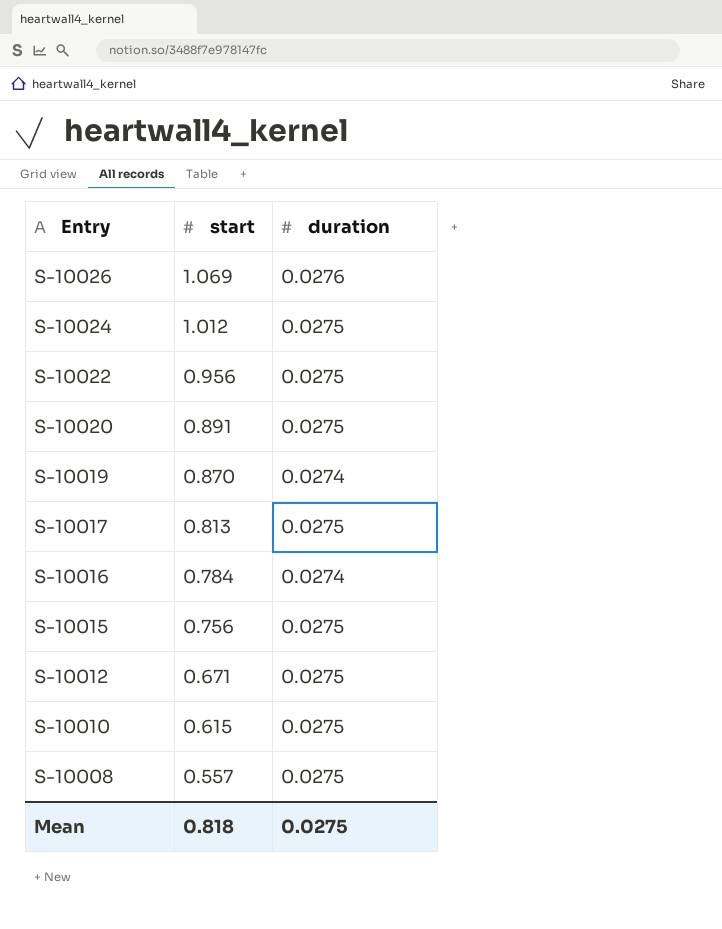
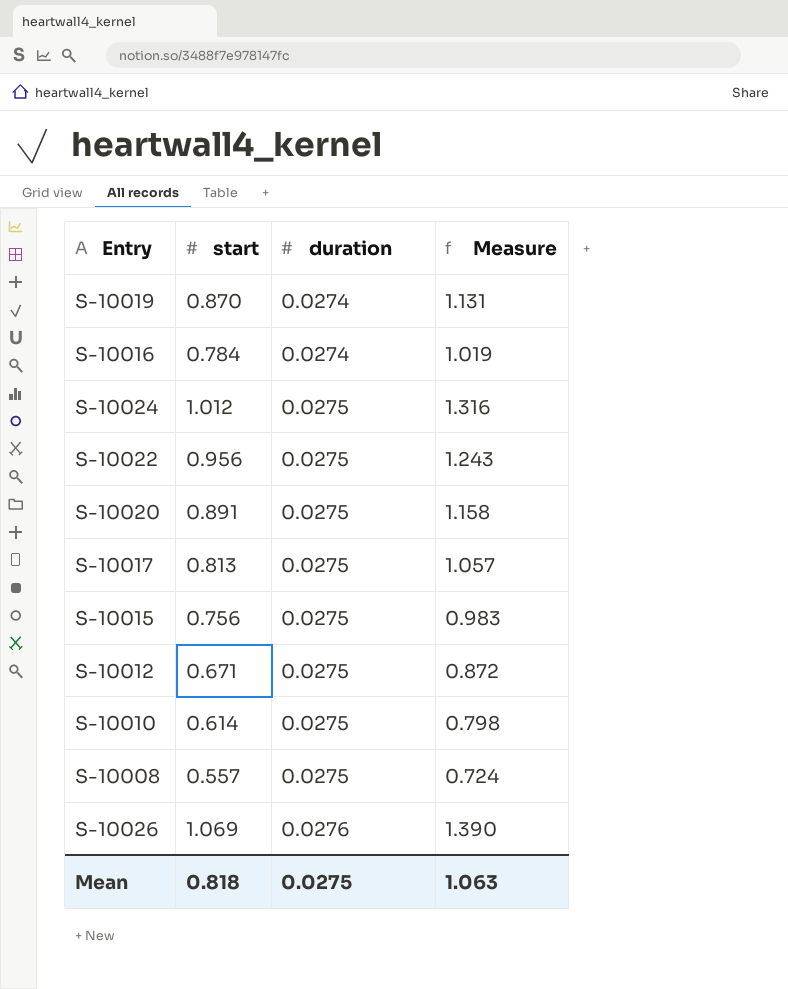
row order: Entry descending -> duration ascending
column Measure | formula: none -> [start] * 1.3
S-10010 | start: 0.615 -> 0.614

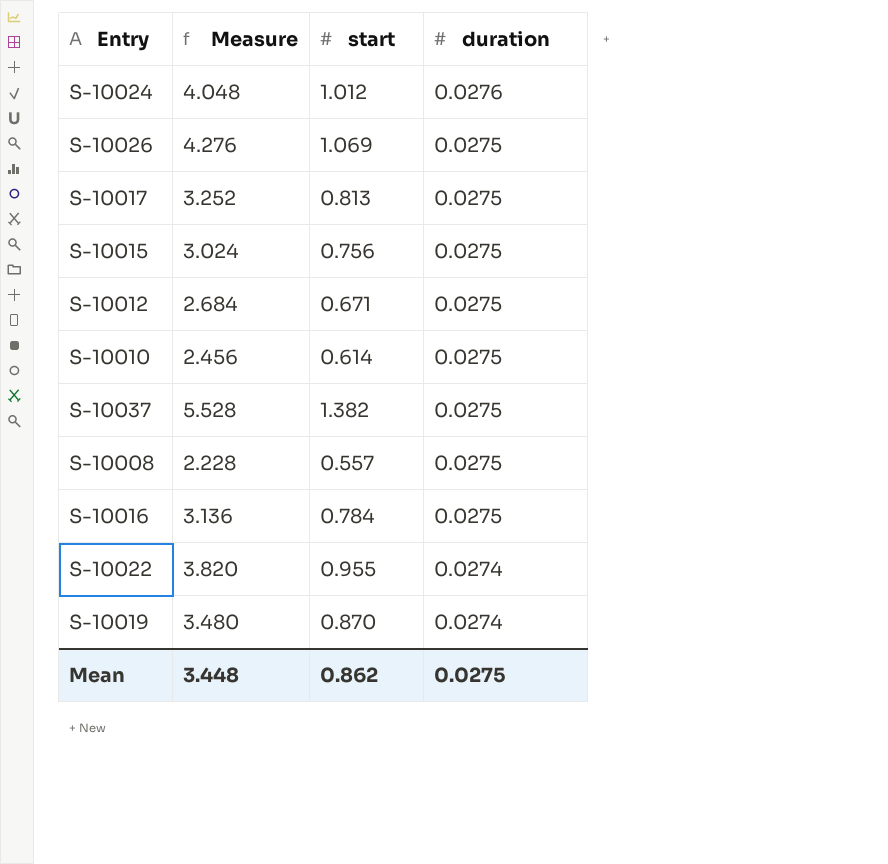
row order: duration ascending -> duration descending
column Measure | formula: [start] * 1.3 -> [start] * 4
column Measure | position: 4 -> 2
row S-10020: 0.891 | 0.0275 | 1.158 -> none
S-10024 | duration: 0.0275 -> 0.0276
S-10026 | duration: 0.0276 -> 0.0275
row S-10037: none -> 5.528 | 1.382 | 0.0275
S-10016 | duration: 0.0274 -> 0.0275
S-10022 | start: 0.956 -> 0.955
S-10022 | duration: 0.0275 -> 0.0274
Mean | Measure: 1.063 -> 3.448
Mean | start: 0.818 -> 0.862

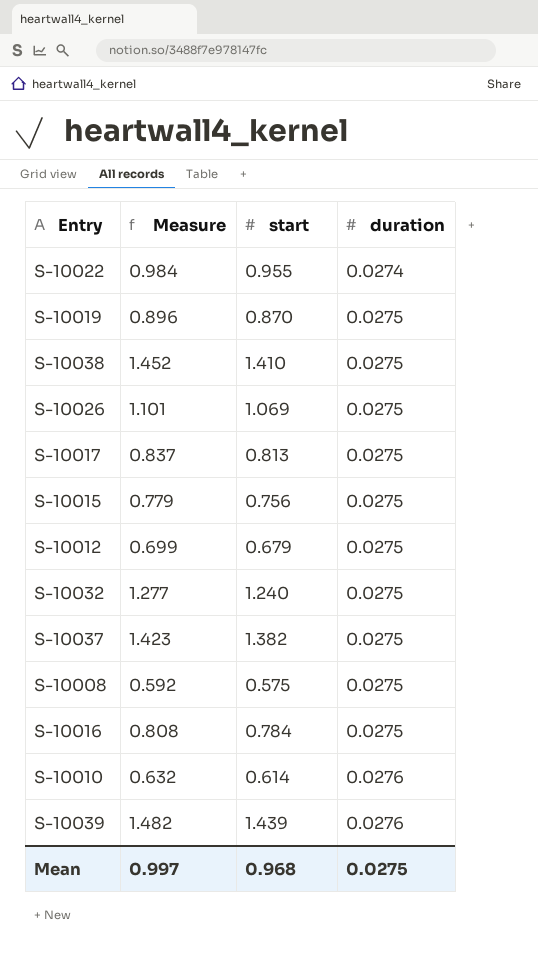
row order: duration descending -> duration ascending
column Measure | formula: [start] * 4 -> [start] * 1.03
row S-10024: 4.048 | 1.012 | 0.0276 -> none
S-10019 | duration: 0.0274 -> 0.0275
row S-10038: none -> 1.452 | 1.410 | 0.0275
S-10012 | start: 0.671 -> 0.679
row S-10032: none -> 1.277 | 1.240 | 0.0275
S-10008 | start: 0.557 -> 0.575
S-10010 | duration: 0.0275 -> 0.0276
row S-10039: none -> 1.482 | 1.439 | 0.0276
Mean | Measure: 3.448 -> 0.997
Mean | start: 0.862 -> 0.968

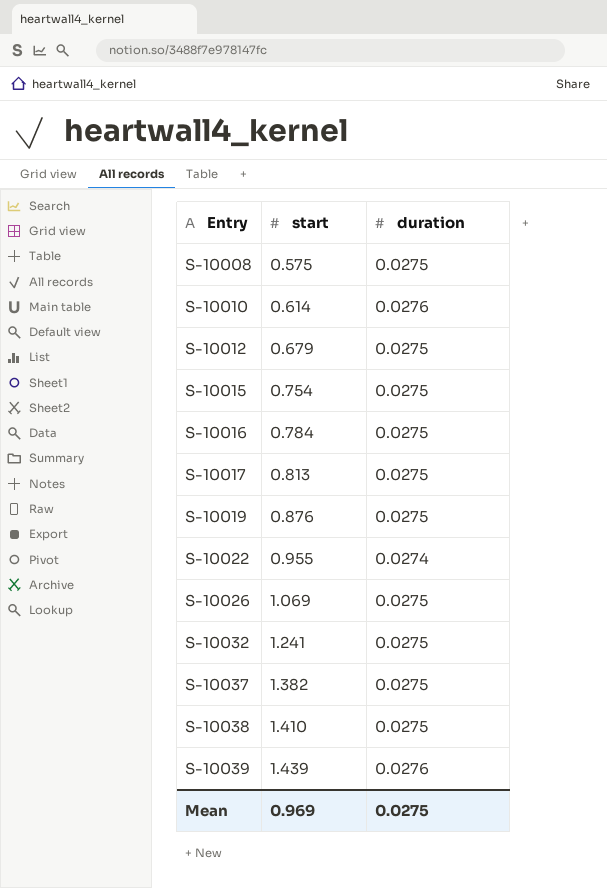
row order: duration ascending -> Entry ascending
column Measure | formula: [start] * 1.03 -> none
S-10015 | start: 0.756 -> 0.754
S-10019 | start: 0.870 -> 0.876
S-10032 | start: 1.240 -> 1.241
Mean | start: 0.968 -> 0.969

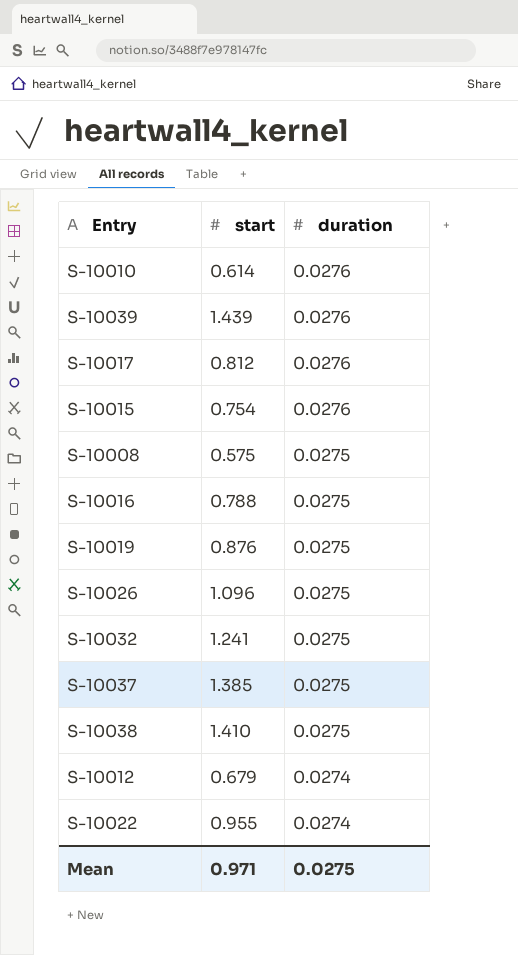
row order: Entry ascending -> duration descending
S-10017 | start: 0.813 -> 0.812
S-10017 | duration: 0.0275 -> 0.0276
S-10015 | duration: 0.0275 -> 0.0276
S-10016 | start: 0.784 -> 0.788
S-10026 | start: 1.069 -> 1.096
S-10037 | start: 1.382 -> 1.385
S-10012 | duration: 0.0275 -> 0.0274
Mean | start: 0.969 -> 0.971

